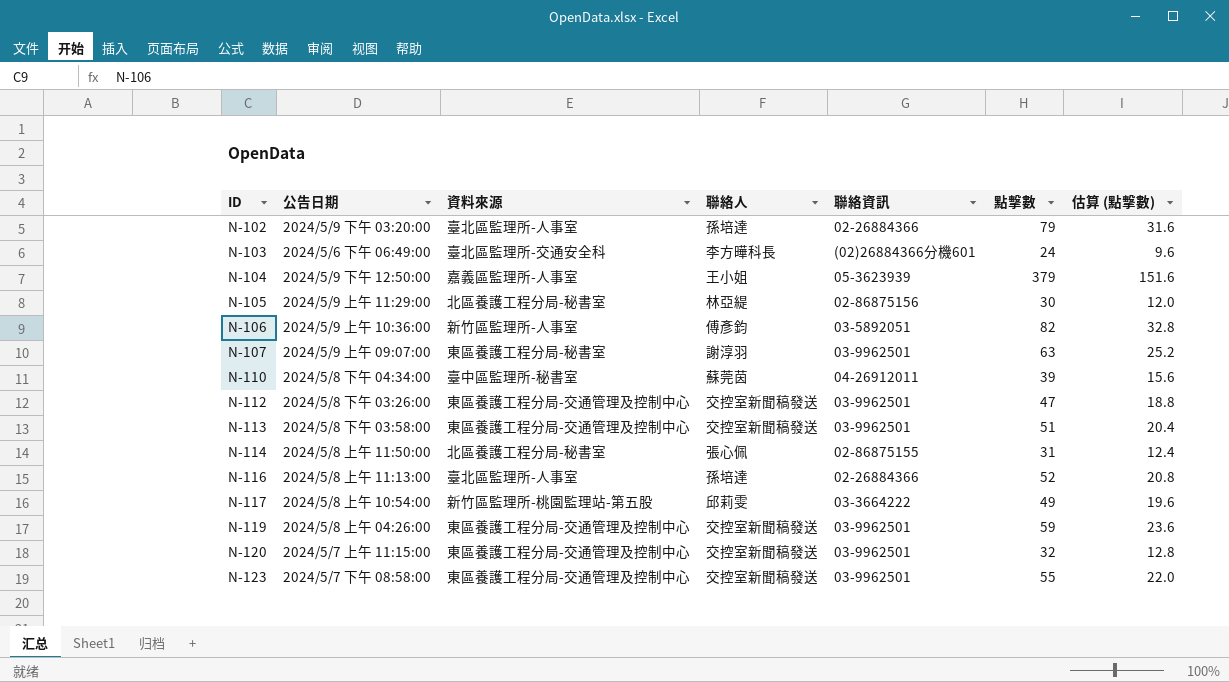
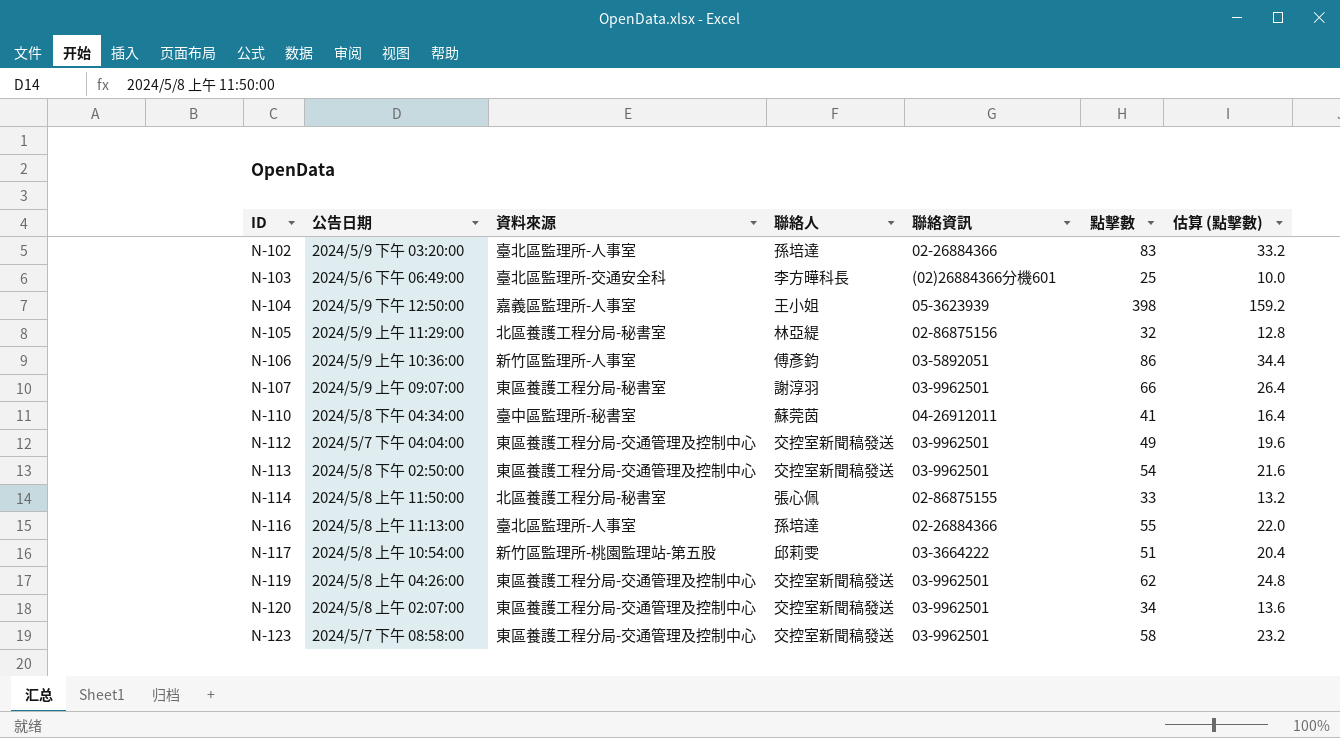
N-102 | 點擊數: 79 -> 83
N-102 | 估算 (點擊數): 31.6 -> 33.2
N-103 | 點擊數: 24 -> 25
N-103 | 估算 (點擊數): 9.6 -> 10.0
N-104 | 點擊數: 379 -> 398
N-104 | 估算 (點擊數): 151.6 -> 159.2
N-105 | 點擊數: 30 -> 32
N-105 | 估算 (點擊數): 12.0 -> 12.8
N-106 | 點擊數: 82 -> 86
N-106 | 估算 (點擊數): 32.8 -> 34.4
N-107 | 點擊數: 63 -> 66
N-107 | 估算 (點擊數): 25.2 -> 26.4
N-110 | 點擊數: 39 -> 41
N-110 | 估算 (點擊數): 15.6 -> 16.4
N-112 | 公告日期: 2024/5/8 下午 03:26:00 -> 2024/5/7 下午 04:04:00
N-112 | 點擊數: 47 -> 49
N-112 | 估算 (點擊數): 18.8 -> 19.6
N-113 | 公告日期: 2024/5/8 下午 03:58:00 -> 2024/5/8 下午 02:50:00
N-113 | 點擊數: 51 -> 54
N-113 | 估算 (點擊數): 20.4 -> 21.6
N-114 | 點擊數: 31 -> 33
N-114 | 估算 (點擊數): 12.4 -> 13.2
N-116 | 點擊數: 52 -> 55
N-116 | 估算 (點擊數): 20.8 -> 22.0
N-117 | 點擊數: 49 -> 51
N-117 | 估算 (點擊數): 19.6 -> 20.4
N-119 | 點擊數: 59 -> 62
N-119 | 估算 (點擊數): 23.6 -> 24.8
N-120 | 公告日期: 2024/5/7 上午 11:15:00 -> 2024/5/8 上午 02:07:00
N-120 | 點擊數: 32 -> 34
N-120 | 估算 (點擊數): 12.8 -> 13.6
N-123 | 點擊數: 55 -> 58
N-123 | 估算 (點擊數): 22.0 -> 23.2

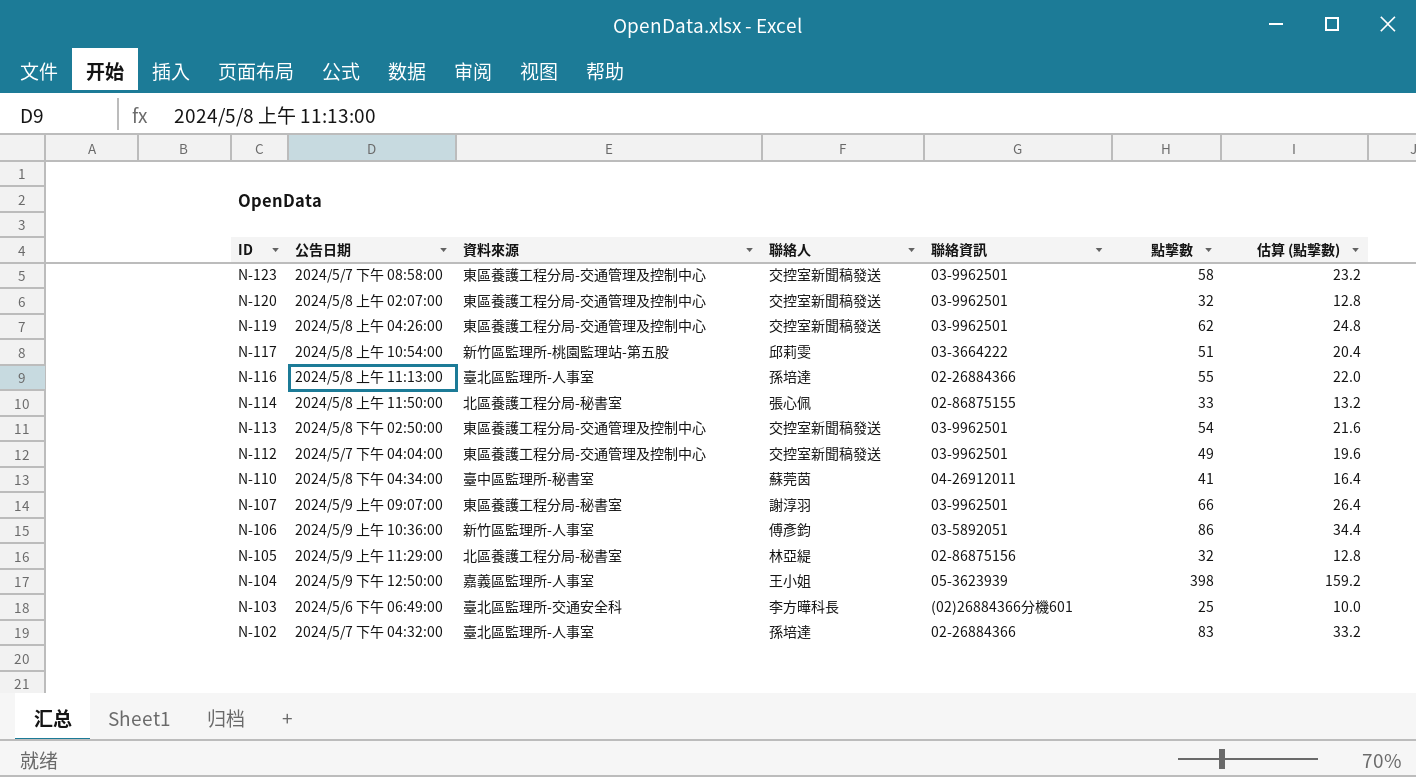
row order: ID ascending -> ID descending
N-120 | 點擊數: 34 -> 32
N-120 | 估算 (點擊數): 13.6 -> 12.8
N-102 | 公告日期: 2024/5/9 下午 03:20:00 -> 2024/5/7 下午 04:32:00

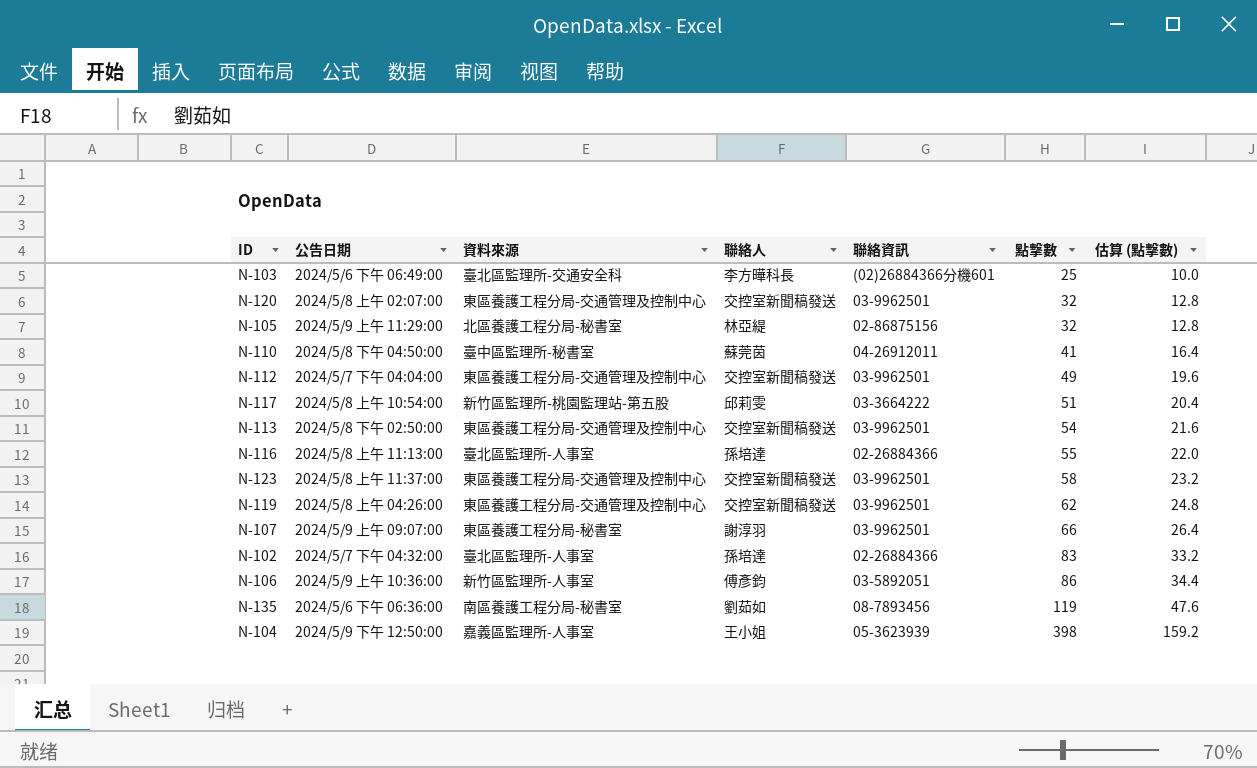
row order: ID descending -> 點擊數 ascending
row N-114: 2024/5/8 上午 11:50:00 | 北區養護工程分局-秘書室 | 張心佩 | 02-86875155 | 33 | 13.2 -> none
N-110 | 公告日期: 2024/5/8 下午 04:34:00 -> 2024/5/8 下午 04:50:00
N-123 | 公告日期: 2024/5/7 下午 08:58:00 -> 2024/5/8 上午 11:37:00
row N-135: none -> 2024/5/6 下午 06:36:00 | 南區養護工程分局-秘書室 | 劉茹如 | 08-7893456 | 119 | 47.6

